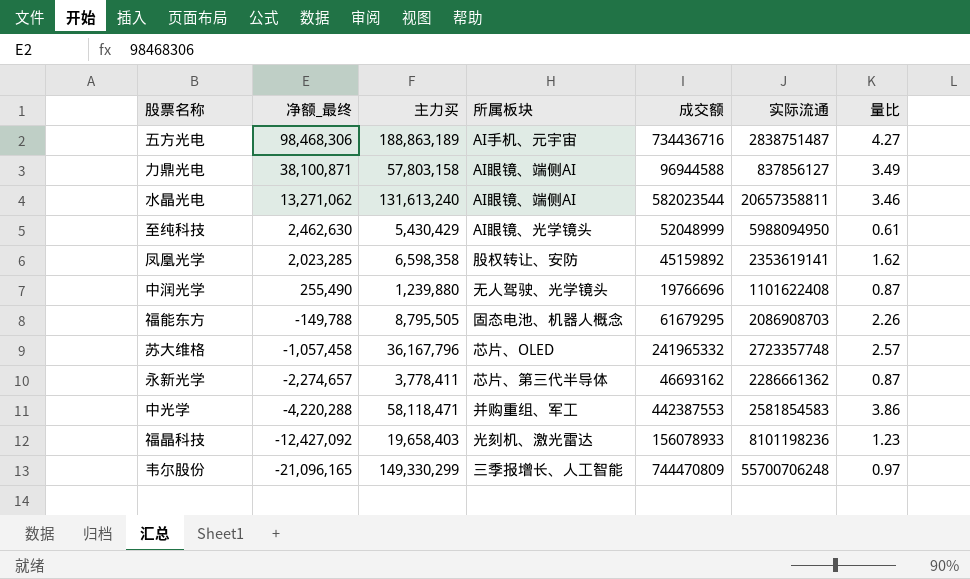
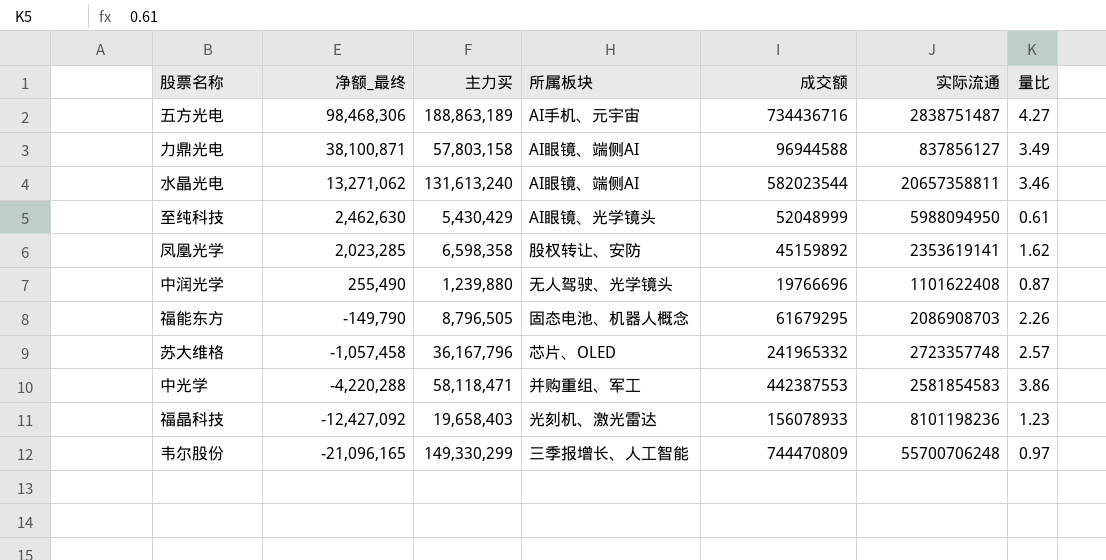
row 永新光学: -2,274,657 | 3,778,411 | 芯片、第三代半导体 | 46693162 | 2286661362 | 0.87 -> none
福能东方 | 净额_最终: -149,788 -> -149,790
福能东方 | 主力买: 8,795,505 -> 8,796,505

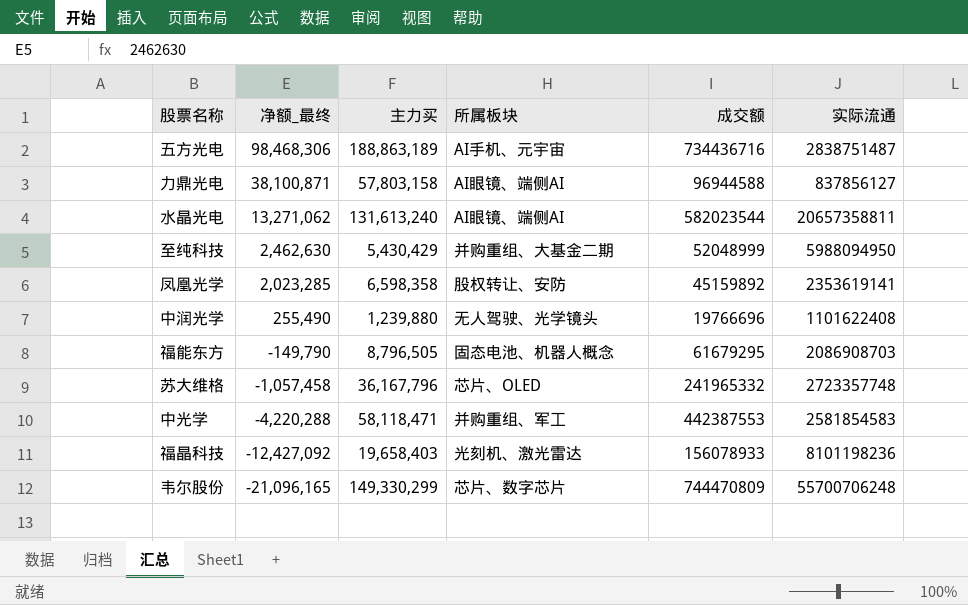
column 量比 | position: 7 -> none
至纯科技 | 所属板块: AI眼镜、光学镜头 -> 并购重组、大基金二期
韦尔股份 | 所属板块: 三季报增长、人工智能 -> 芯片、数字芯片

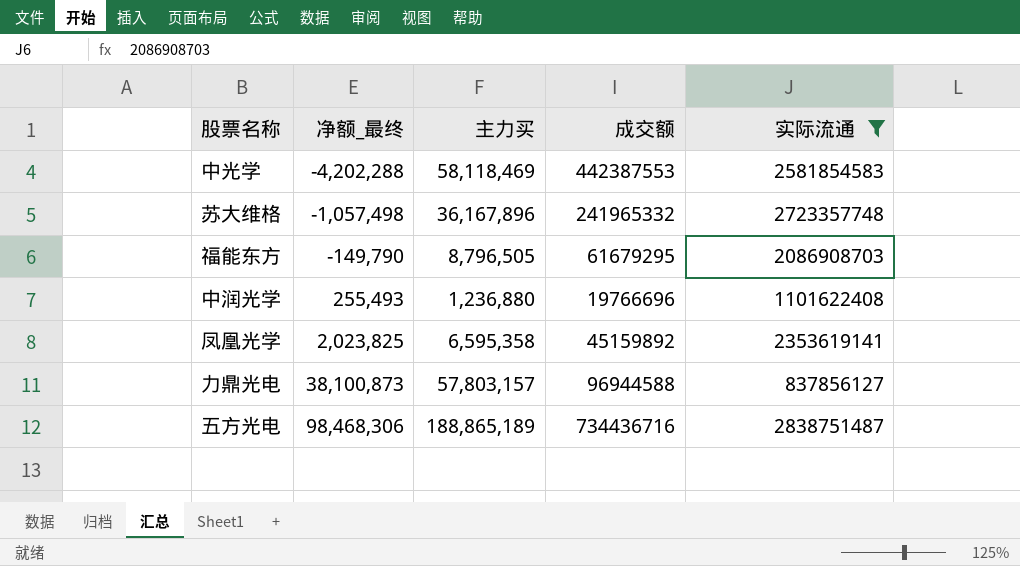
filter: none -> 实际流通 <= 2838751487
row order: 净额_最终 descending -> 净额_最终 ascending
column 所属板块 | position: 4 -> none
中光学 | 净额_最终: -4,220,288 -> -4,202,288
中光学 | 主力买: 58,118,471 -> 58,118,469
苏大维格 | 净额_最终: -1,057,458 -> -1,057,498
苏大维格 | 主力买: 36,167,796 -> 36,167,896
中润光学 | 净额_最终: 255,490 -> 255,493
中润光学 | 主力买: 1,239,880 -> 1,236,880
凤凰光学 | 净额_最终: 2,023,285 -> 2,023,825
凤凰光学 | 主力买: 6,598,358 -> 6,595,358
力鼎光电 | 净额_最终: 38,100,871 -> 38,100,873
力鼎光电 | 主力买: 57,803,158 -> 57,803,157
五方光电 | 主力买: 188,863,189 -> 188,865,189

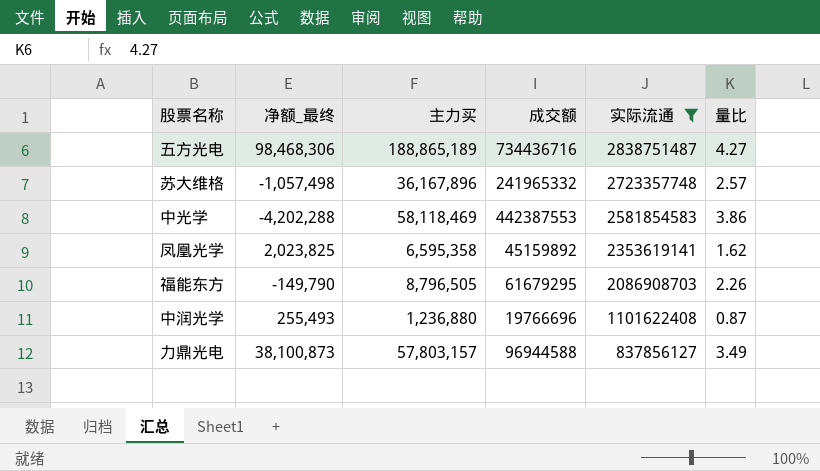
row order: 净额_最终 ascending -> 实际流通 descending
column 量比 | position: none -> 6

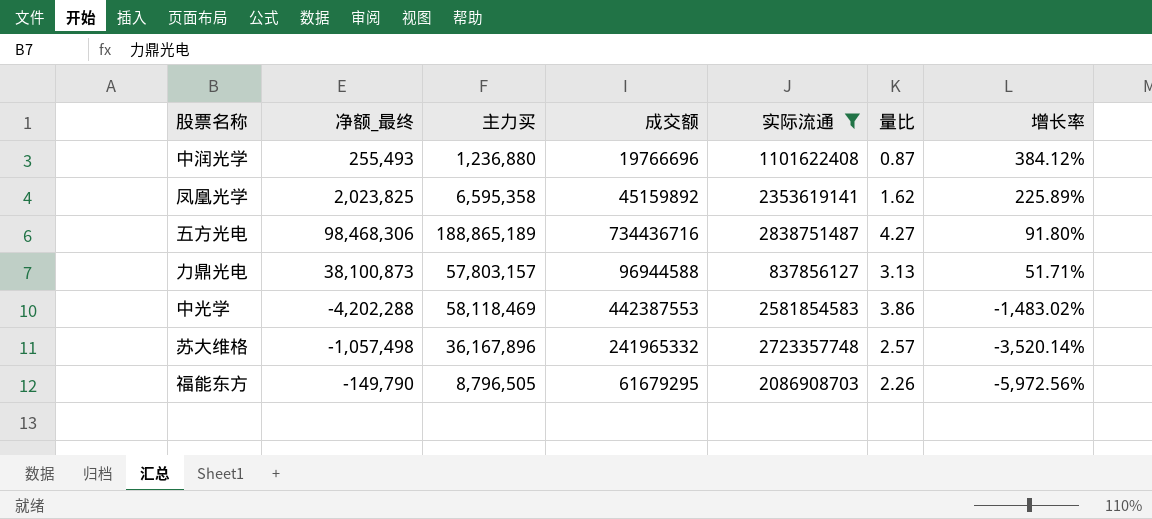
row order: 实际流通 descending -> 增长率 descending
column 增长率 | formula: none -> ([主力买] - [净额_最终]) / [净额_最终]
力鼎光电 | 量比: 3.49 -> 3.13

